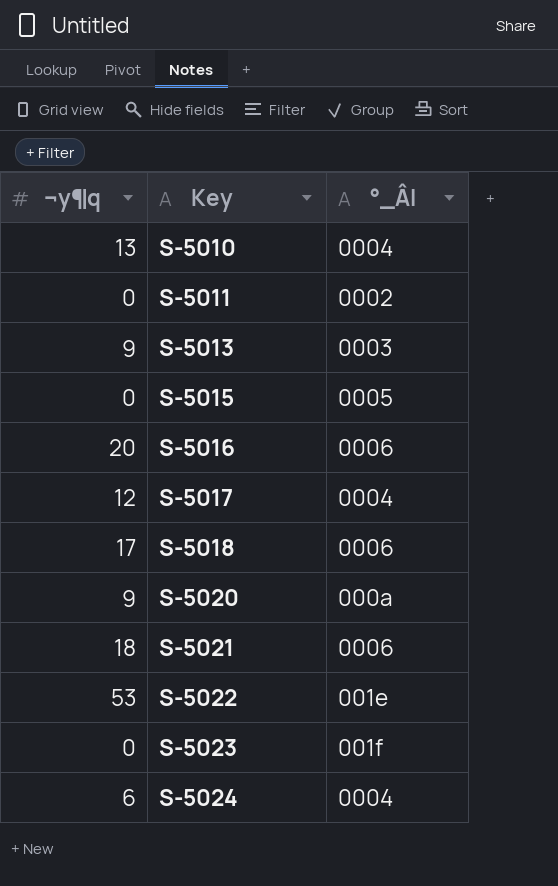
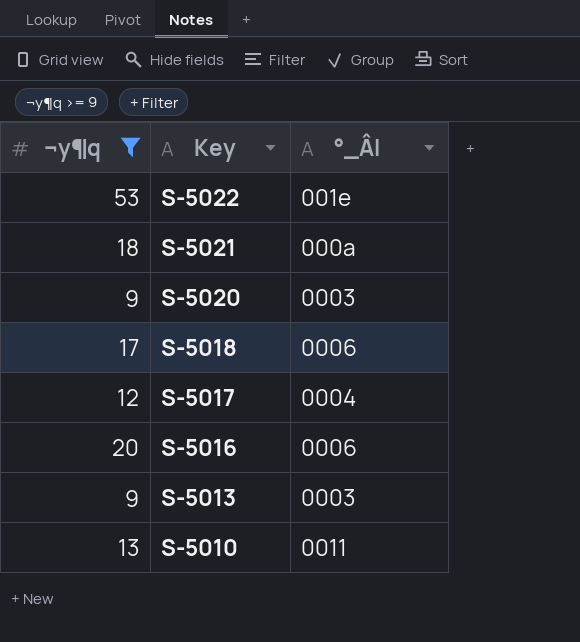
filter: none -> ¬y¶q >= 9
row order: Key ascending -> Key descending
S-5021 | °_ÂI: 0006 -> 000a
S-5020 | °_ÂI: 000a -> 0003
S-5010 | °_ÂI: 0004 -> 0011

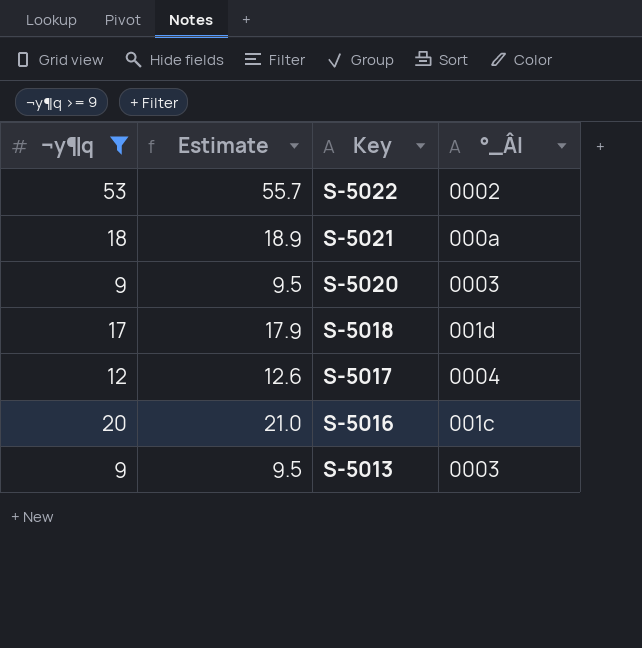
column Estimate | formula: none -> [¬y¶q] * 1.05
row S-5010: 13 | 0011 -> none
S-5022 | °_ÂI: 001e -> 0002
S-5018 | °_ÂI: 0006 -> 001d
S-5016 | °_ÂI: 0006 -> 001c

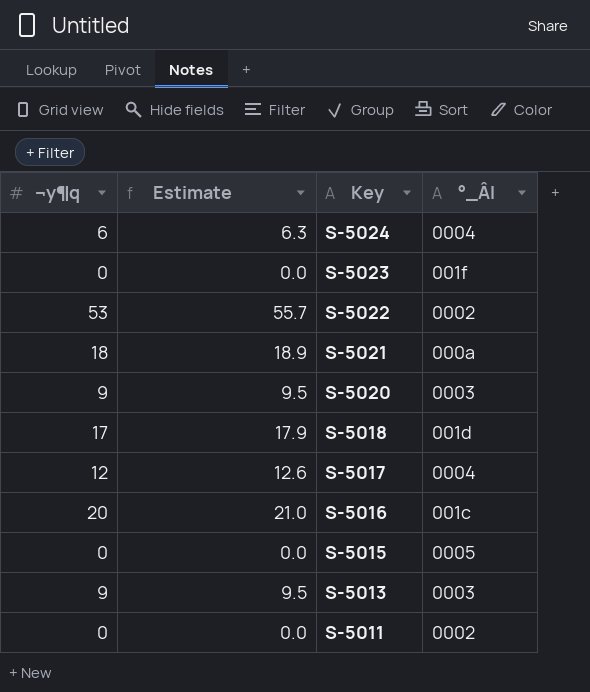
filter: ¬y¶q >= 9 -> none

